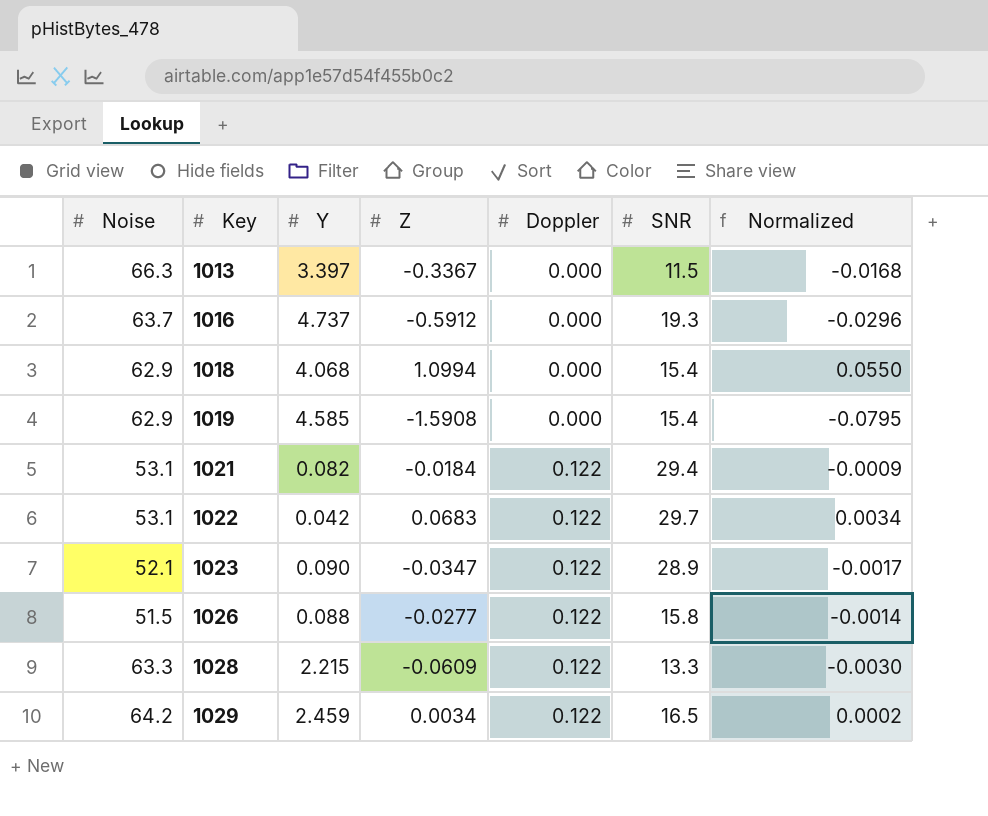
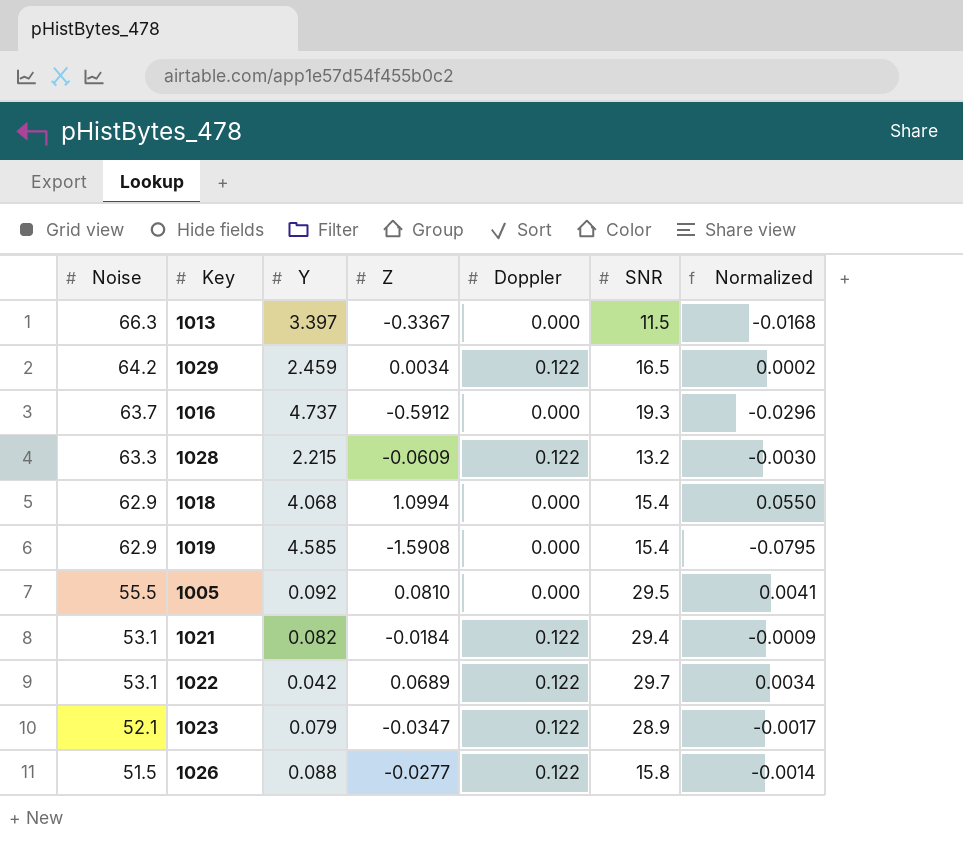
row order: Key ascending -> Noise descending
1028 | SNR: 13.3 -> 13.2
row 1005: none -> 55.5 | 0.092 | 0.0810 | 0.000 | 29.5 | 0.0041
1022 | Z: 0.0683 -> 0.0689
1023 | Y: 0.090 -> 0.079

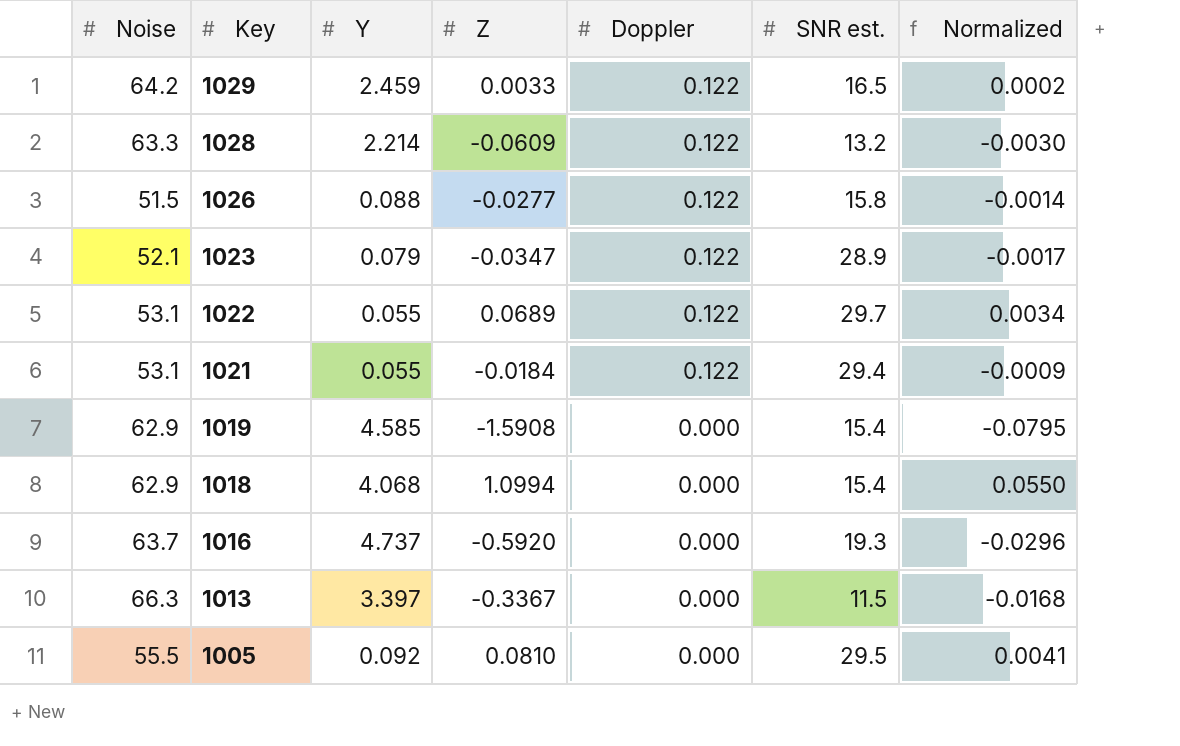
row order: Noise descending -> Key descending
column name: SNR -> SNR est.
1029 | Z: 0.0034 -> 0.0033
1028 | Y: 2.215 -> 2.214
1022 | Y: 0.042 -> 0.055
1021 | Y: 0.082 -> 0.055
1016 | Z: -0.5912 -> -0.5920

